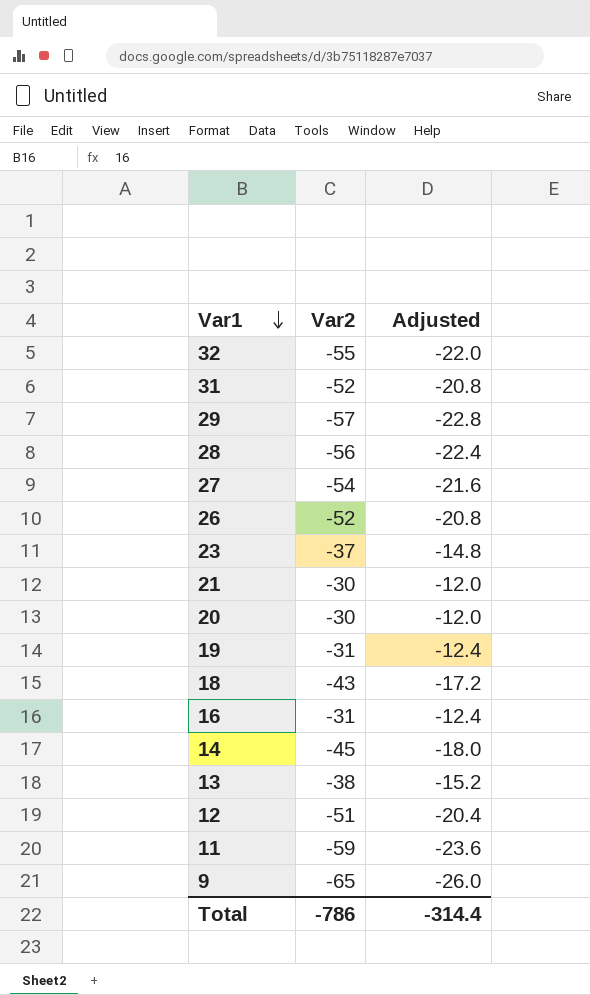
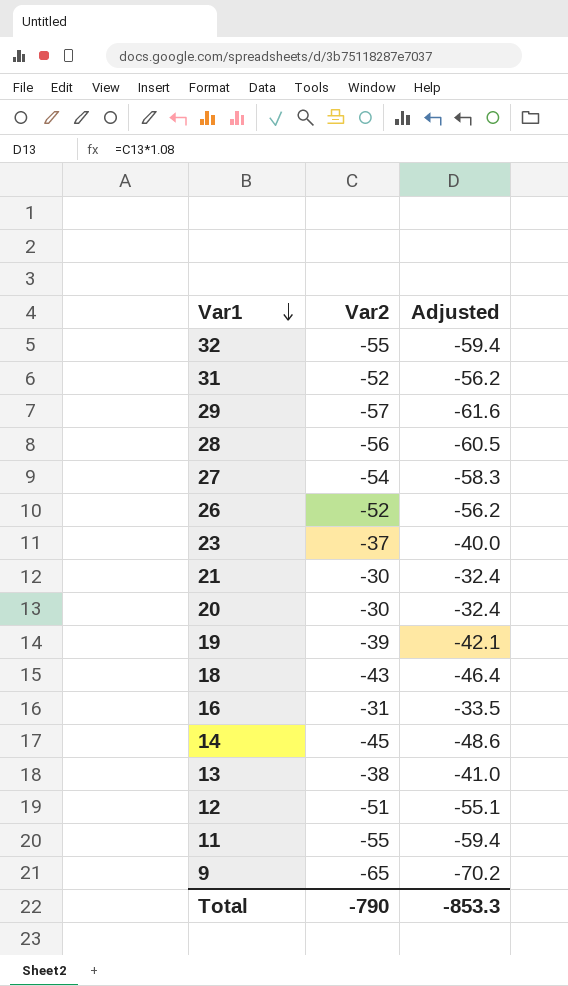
column Adjusted | formula: [Var2] * 0.4 -> [Var2] * 1.08
19 | Var2: -31 -> -39
11 | Var2: -59 -> -55
Total | Var2: -786 -> -790
Total | Adjusted: -314.4 -> -853.3

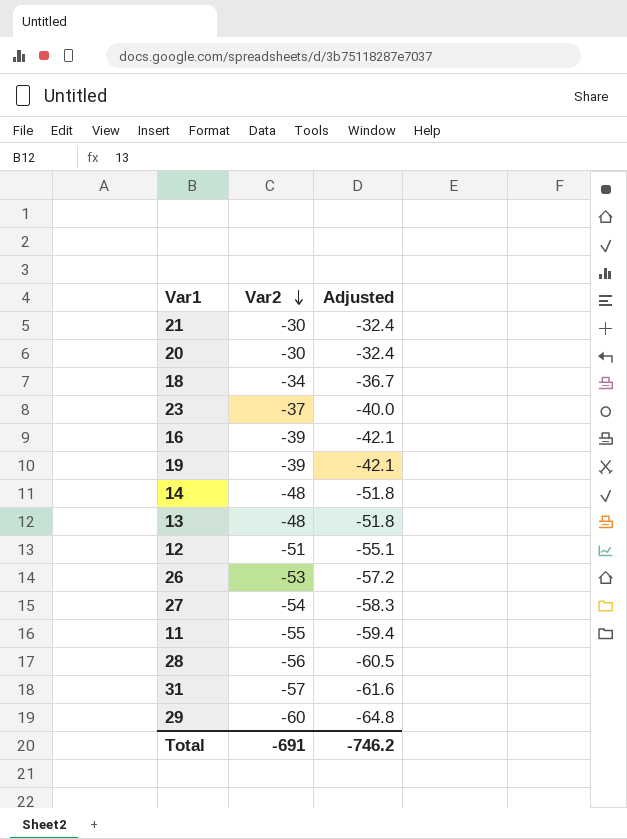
row order: Var1 descending -> Var2 descending
row 32: -55 | -59.4 -> none
row 9: -65 | -70.2 -> none
18 | Var2: -43 -> -34
18 | Adjusted: -46.4 -> -36.7
16 | Var2: -31 -> -39
16 | Adjusted: -33.5 -> -42.1
14 | Var2: -45 -> -48
14 | Adjusted: -48.6 -> -51.8
13 | Var2: -38 -> -48
13 | Adjusted: -41.0 -> -51.8
26 | Var2: -52 -> -53
26 | Adjusted: -56.2 -> -57.2
31 | Var2: -52 -> -57
31 | Adjusted: -56.2 -> -61.6
29 | Var2: -57 -> -60
29 | Adjusted: -61.6 -> -64.8
Total | Var2: -790 -> -691
Total | Adjusted: -853.3 -> -746.2

